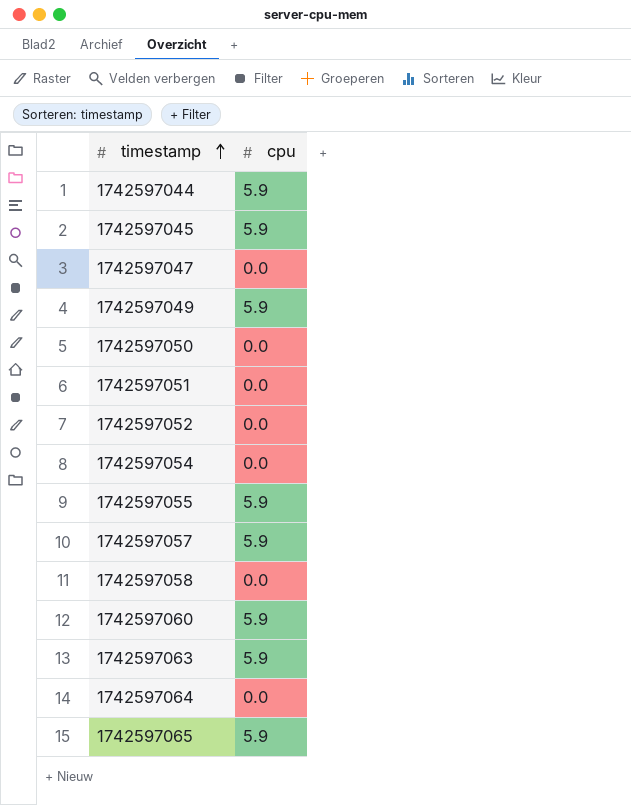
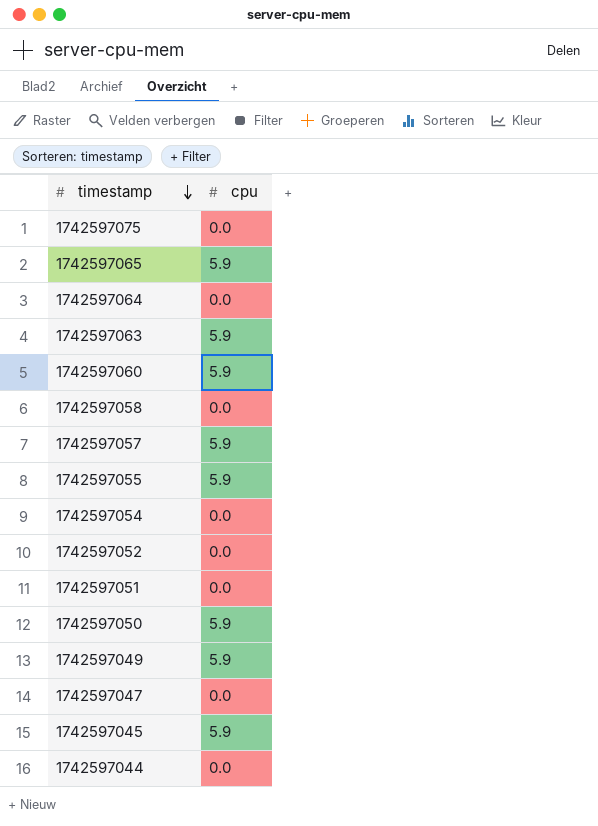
row order: timestamp ascending -> timestamp descending
row 1742597075: none -> 0.0
1742597050 | cpu: 0.0 -> 5.9
1742597044 | cpu: 5.9 -> 0.0

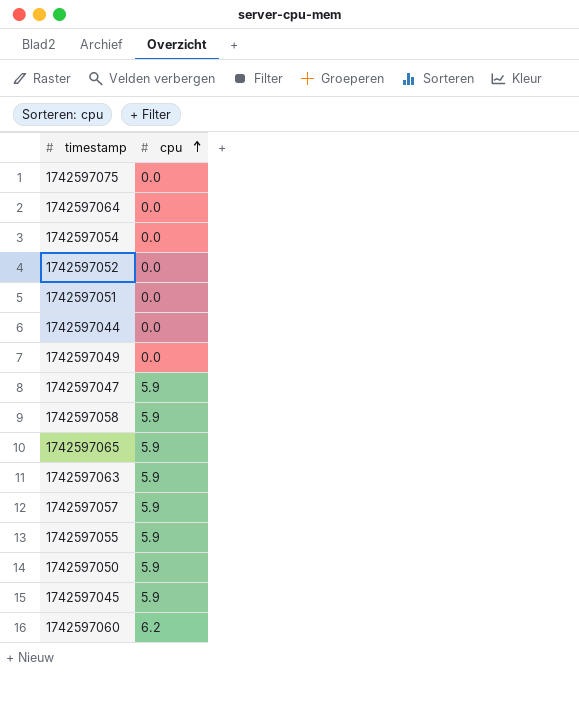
row order: timestamp descending -> cpu ascending
1742597049 | cpu: 5.9 -> 0.0
1742597047 | cpu: 0.0 -> 5.9
1742597058 | cpu: 0.0 -> 5.9
1742597060 | cpu: 5.9 -> 6.2

